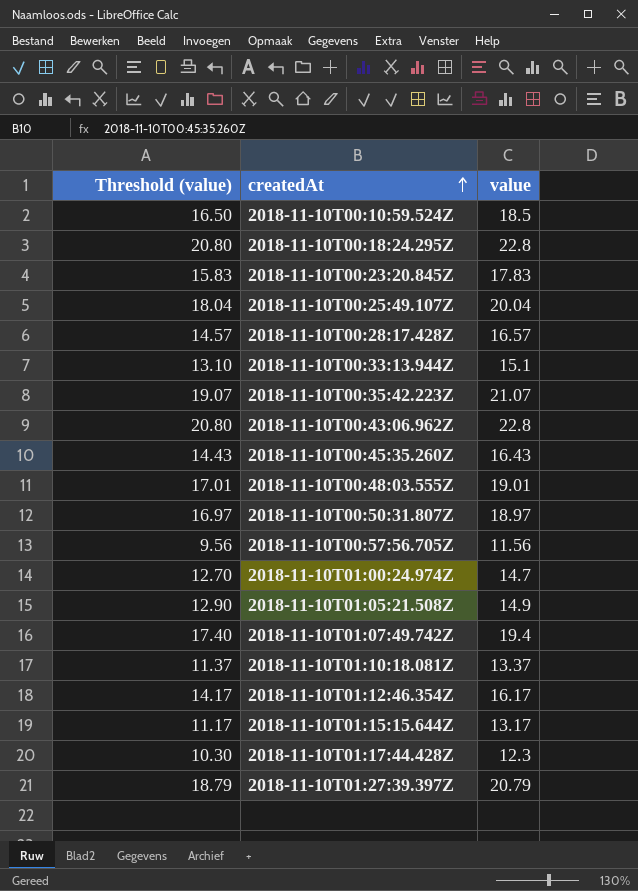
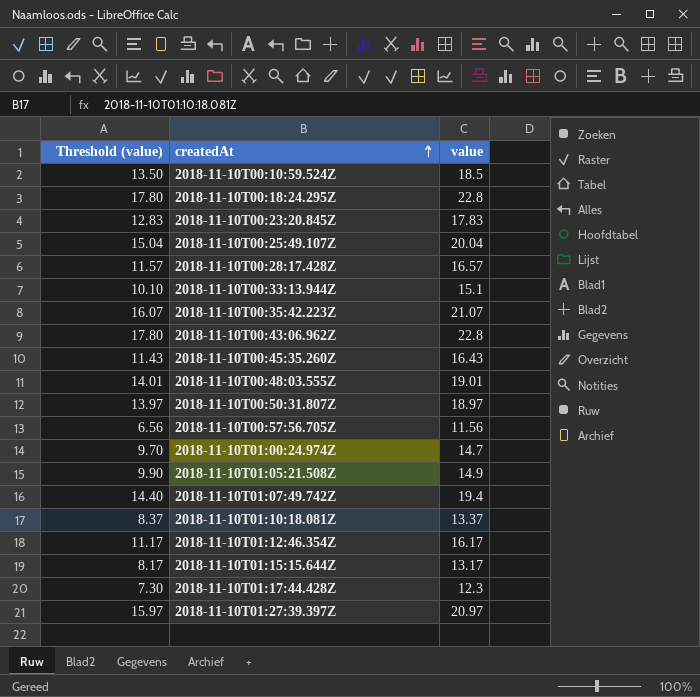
column Threshold (value) | formula: [value] - 2 -> [value] - 5
2018-11-10T01:27:39.397Z | value: 20.79 -> 20.97

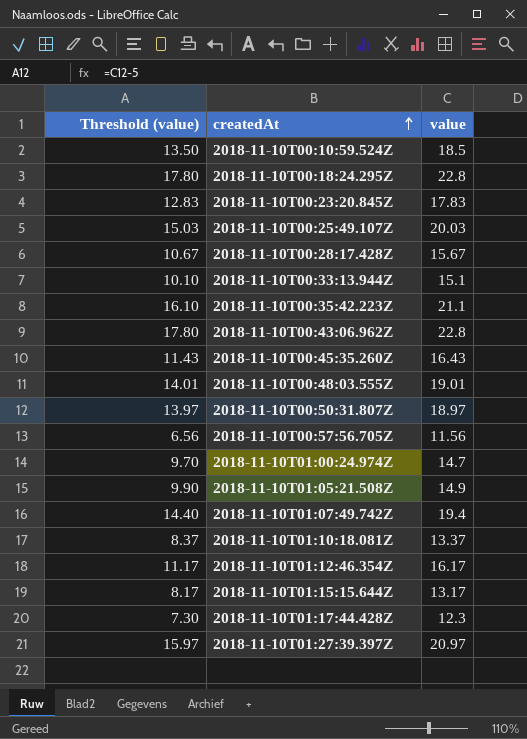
2018-11-10T00:25:49.107Z | Threshold (value): 15.04 -> 15.03
2018-11-10T00:25:49.107Z | value: 20.04 -> 20.03
2018-11-10T00:28:17.428Z | Threshold (value): 11.57 -> 10.67
2018-11-10T00:28:17.428Z | value: 16.57 -> 15.67
2018-11-10T00:35:42.223Z | Threshold (value): 16.07 -> 16.10
2018-11-10T00:35:42.223Z | value: 21.07 -> 21.1

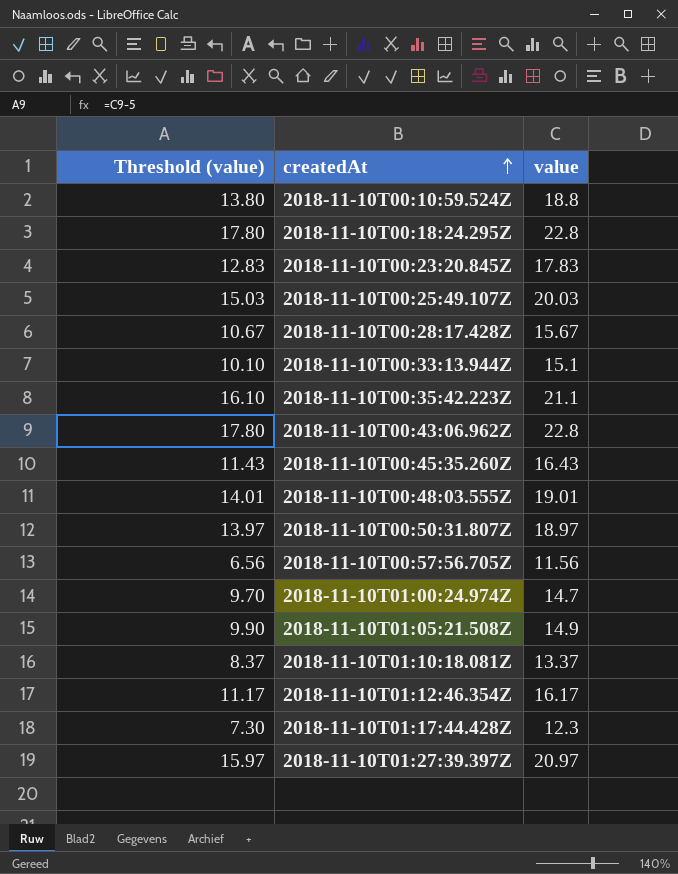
row 2018-11-10T01:07:49.742Z: 14.40 | 19.4 -> none
row 2018-11-10T01:15:15.644Z: 8.17 | 13.17 -> none
2018-11-10T00:10:59.524Z | Threshold (value): 13.50 -> 13.80
2018-11-10T00:10:59.524Z | value: 18.5 -> 18.8

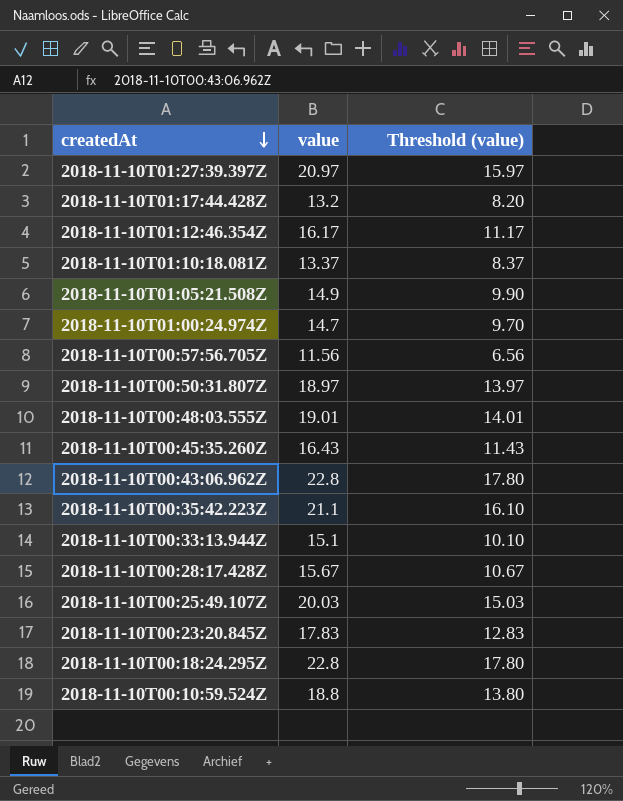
row order: createdAt ascending -> createdAt descending
column Threshold (value) | position: 1 -> 3
2018-11-10T01:17:44.428Z | value: 12.3 -> 13.2
2018-11-10T01:17:44.428Z | Threshold (value): 7.30 -> 8.20

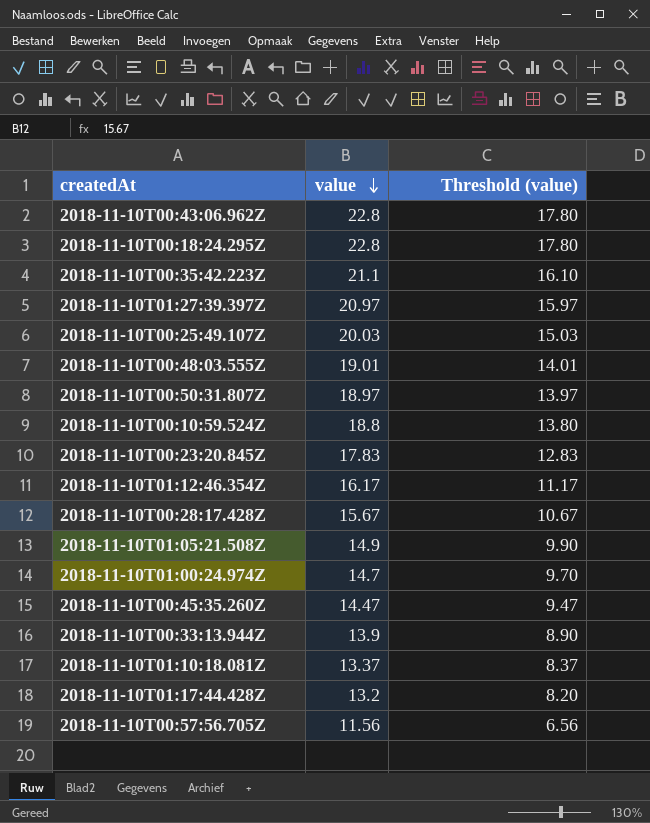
row order: createdAt descending -> value descending
2018-11-10T00:45:35.260Z | value: 16.43 -> 14.47
2018-11-10T00:45:35.260Z | Threshold (value): 11.43 -> 9.47
2018-11-10T00:33:13.944Z | value: 15.1 -> 13.9
2018-11-10T00:33:13.944Z | Threshold (value): 10.10 -> 8.90

